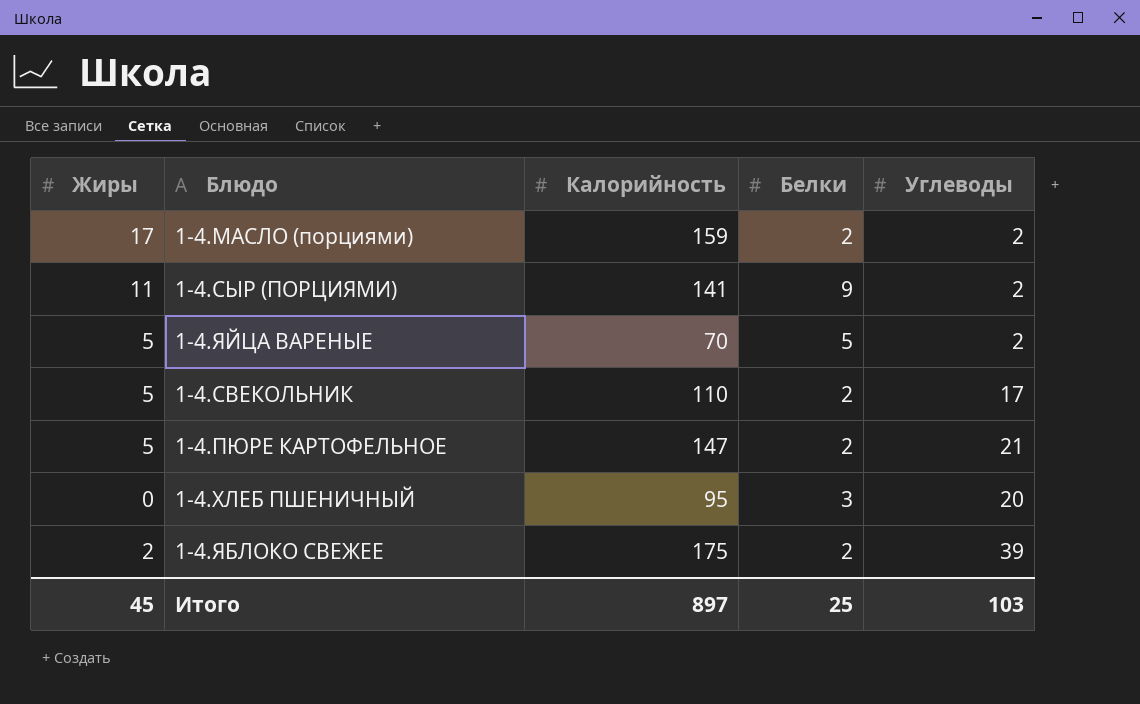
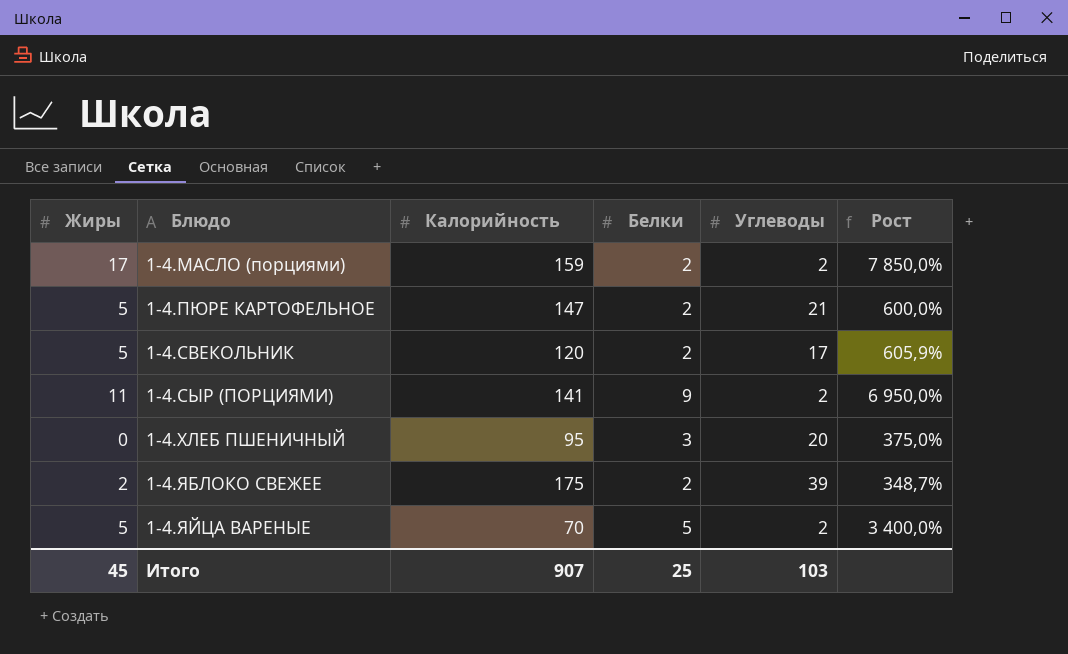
row order: none -> Блюдо ascending
column Рост | formula: none -> ([Калорийность] - [Углеводы]) / [Углеводы]
1-4.СВЕКОЛЬНИК | Калорийность: 110 -> 120
Итого | Калорийность: 897 -> 907

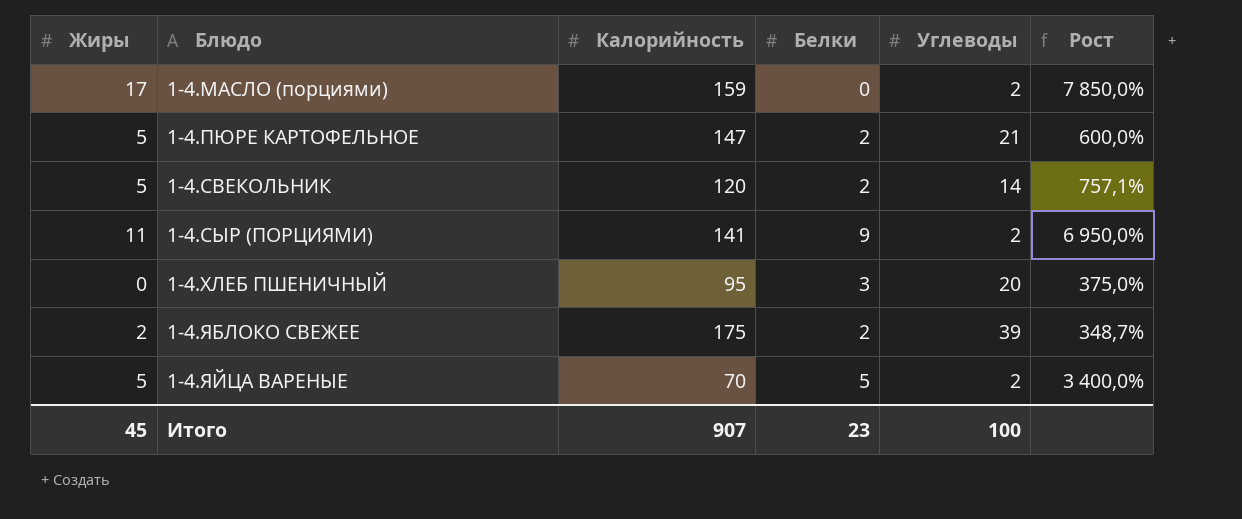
1-4.МАСЛО (порциями) | Белки: 2 -> 0
1-4.СВЕКОЛЬНИК | Углеводы: 17 -> 14
1-4.СВЕКОЛЬНИК | Рост: 605,9% -> 757,1%
Итого | Белки: 25 -> 23
Итого | Углеводы: 103 -> 100

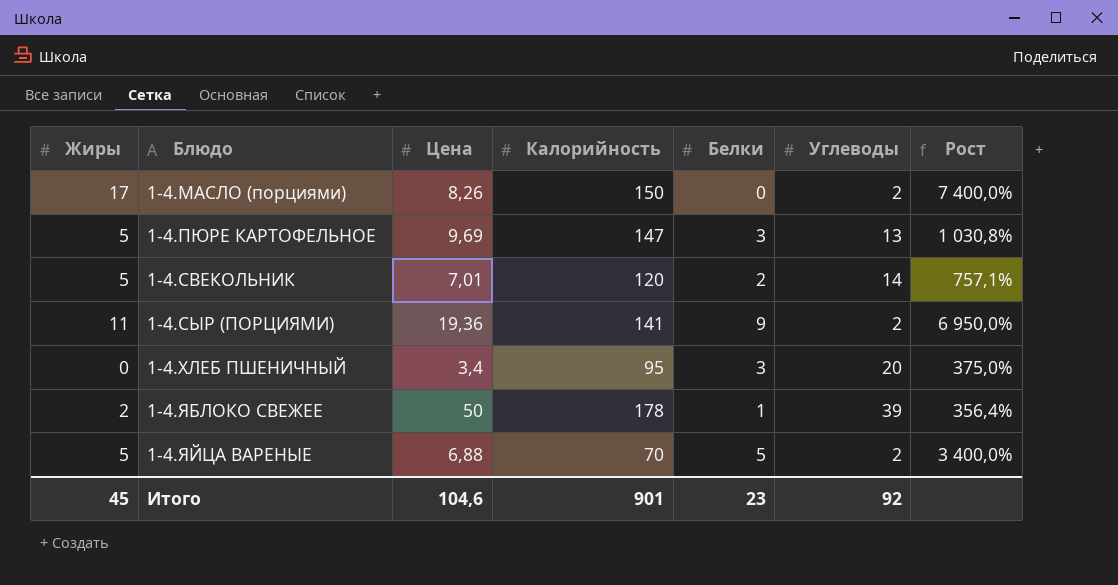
column Цена | position: none -> 3
1-4.МАСЛО (порциями) | Калорийность: 159 -> 150
1-4.МАСЛО (порциями) | Рост: 7 850,0% -> 7 400,0%
1-4.ПЮРЕ КАРТОФЕЛЬНОЕ | Белки: 2 -> 3
1-4.ПЮРЕ КАРТОФЕЛЬНОЕ | Углеводы: 21 -> 13
1-4.ПЮРЕ КАРТОФЕЛЬНОЕ | Рост: 600,0% -> 1 030,8%
1-4.ЯБЛОКО СВЕЖЕЕ | Калорийность: 175 -> 178
1-4.ЯБЛОКО СВЕЖЕЕ | Белки: 2 -> 1
1-4.ЯБЛОКО СВЕЖЕЕ | Рост: 348,7% -> 356,4%
Итого | Калорийность: 907 -> 901
Итого | Углеводы: 100 -> 92

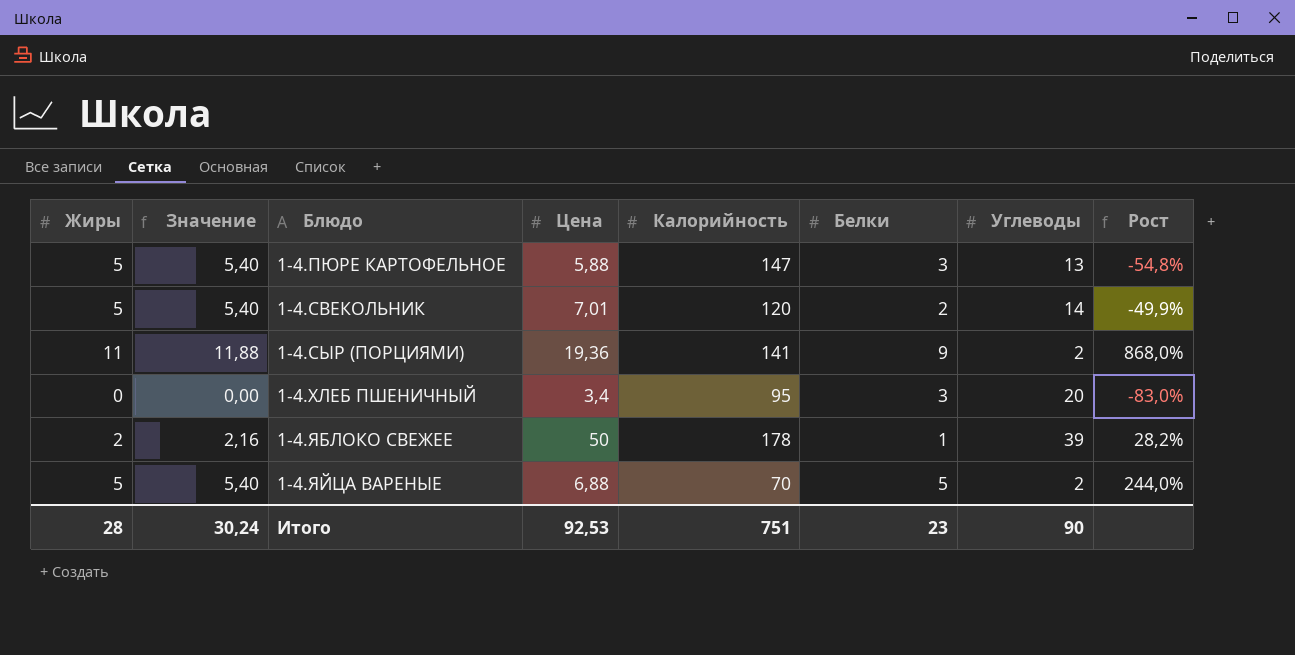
column Значение | formula: none -> [Жиры] * 1,08
column Рост | formula: ([Калорийность] - [Углеводы]) / [Углеводы] -> ([Цена] - [Углеводы]) / [Углеводы]
row 1-4.МАСЛО (порциями): 17 | 8,26 | 150 | 0 | 2 | 7 400,0% -> none
1-4.ПЮРЕ КАРТОФЕЛЬНОЕ | Цена: 9,69 -> 5,88
Итого | Жиры: 45 -> 28
Итого | Цена: 104,6 -> 92,53
Итого | Калорийность: 901 -> 751
Итого | Углеводы: 92 -> 90

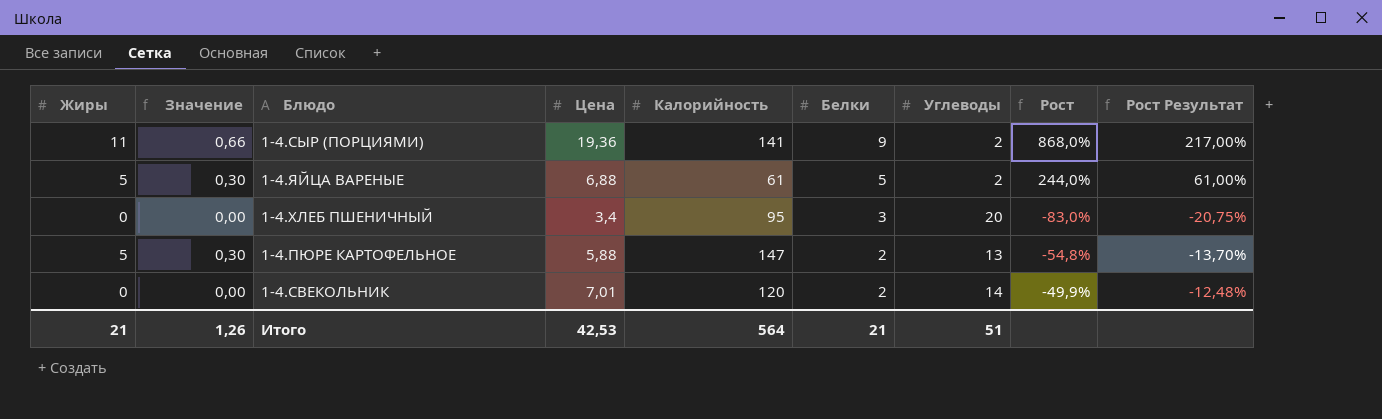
row order: Блюдо ascending -> Белки descending
column Значение | formula: [Жиры] * 1,08 -> [Жиры] * 0,06
column Рост Результат | formula: none -> [Рост] * 0,25
row 1-4.ЯБЛОКО СВЕЖЕЕ: 2 | 2,16 | 50 | 178 | 1 | 39 | 28,2% -> none
1-4.ЯЙЦА ВАРЕНЫЕ | Калорийность: 70 -> 61
1-4.ПЮРЕ КАРТОФЕЛЬНОЕ | Белки: 3 -> 2
1-4.СВЕКОЛЬНИК | Жиры: 5 -> 0
Итого | Жиры: 28 -> 21
Итого | Значение: 30,24 -> 1,26
Итого | Цена: 92,53 -> 42,53
Итого | Калорийность: 751 -> 564
Итого | Белки: 23 -> 21
Итого | Углеводы: 90 -> 51

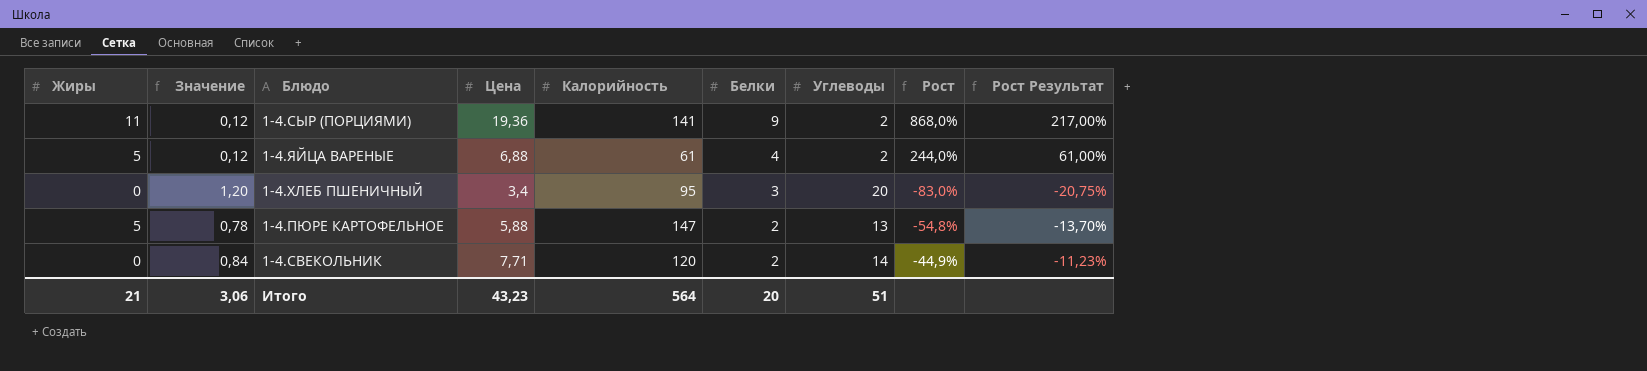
column Значение | formula: [Жиры] * 0,06 -> [Углеводы] * 0,06
1-4.ЯЙЦА ВАРЕНЫЕ | Белки: 5 -> 4
1-4.СВЕКОЛЬНИК | Цена: 7,01 -> 7,71
1-4.СВЕКОЛЬНИК | Рост: -49,9% -> -44,9%
1-4.СВЕКОЛЬНИК | Рост Результат: -12,48% -> -11,23%
Итого | Значение: 1,26 -> 3,06
Итого | Цена: 42,53 -> 43,23
Итого | Белки: 21 -> 20

